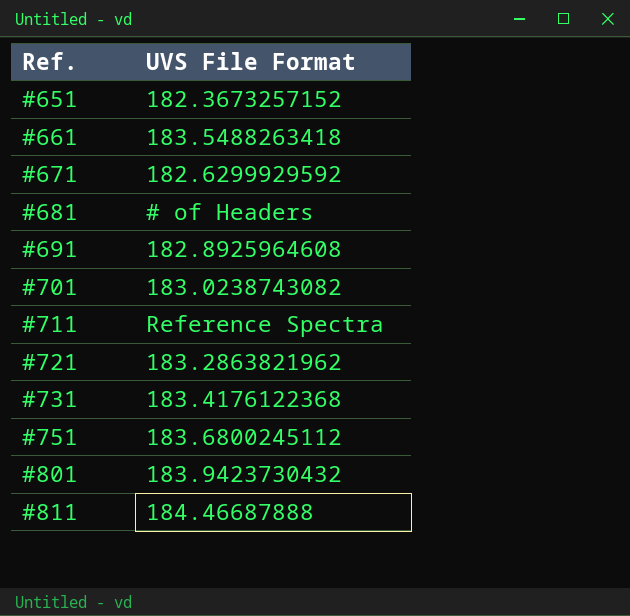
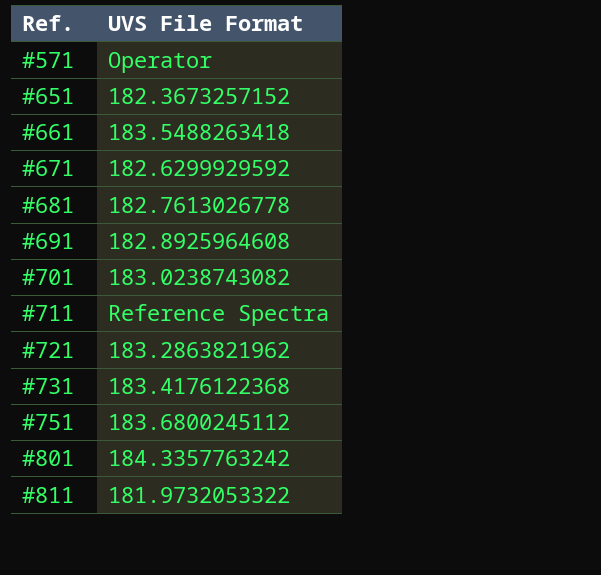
row #571: none -> Operator
#681 | UVS File Format: # of Headers -> 182.7613026778
#801 | UVS File Format: 183.9423730432 -> 184.3357763242
#811 | UVS File Format: 184.46687888 -> 181.9732053322

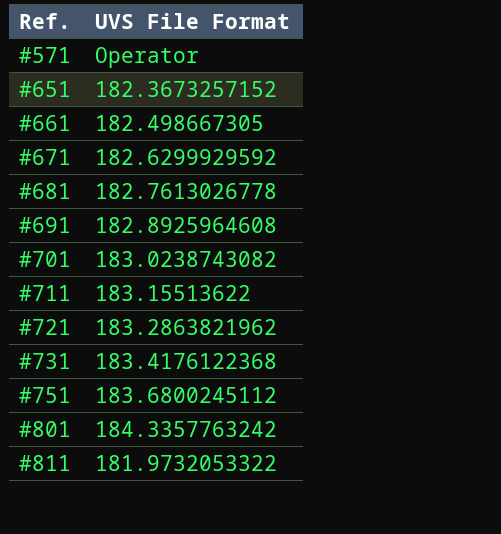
#661 | UVS File Format: 183.5488263418 -> 182.498667305
#711 | UVS File Format: Reference Spectra -> 183.15513622

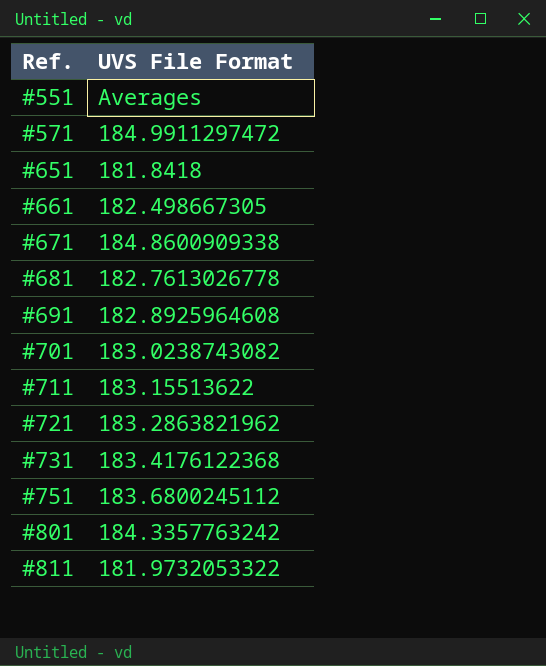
row #551: none -> Averages
#571 | UVS File Format: Operator -> 184.9911297472
#651 | UVS File Format: 182.3673257152 -> 181.8418
#671 | UVS File Format: 182.6299929592 -> 184.8600909338

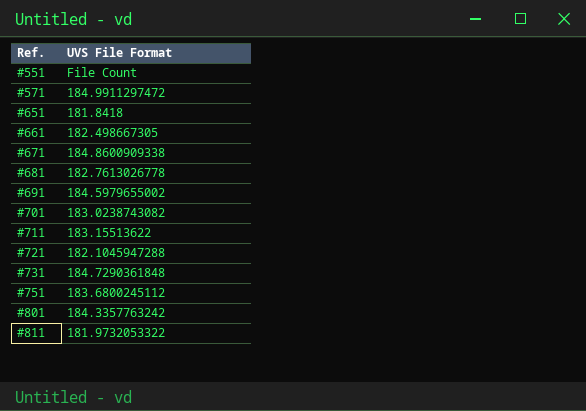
#551 | UVS File Format: Averages -> File Count
#691 | UVS File Format: 182.8925964608 -> 184.5979655002
#721 | UVS File Format: 183.2863821962 -> 182.1045947288
#731 | UVS File Format: 183.4176122368 -> 184.7290361848

